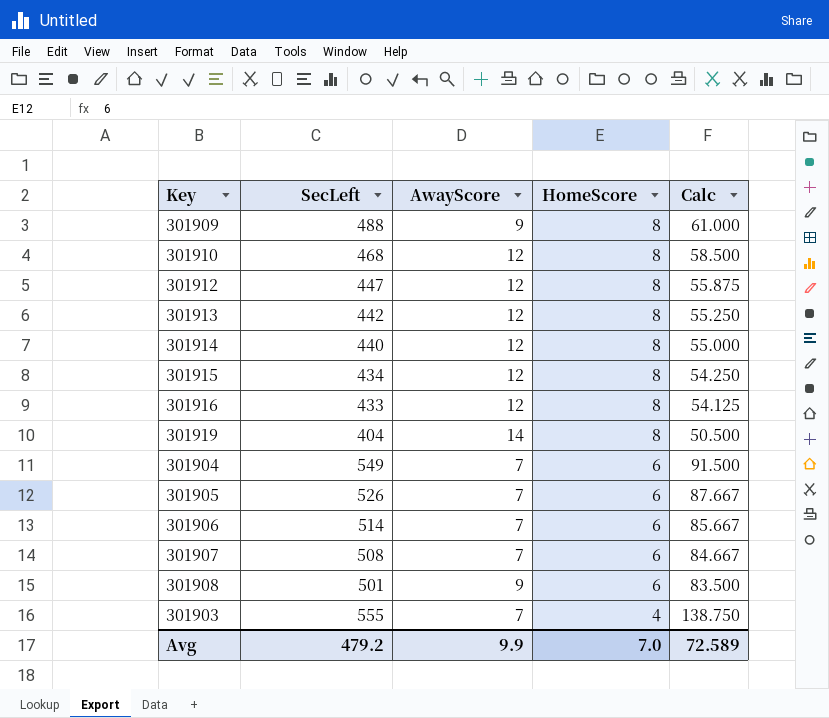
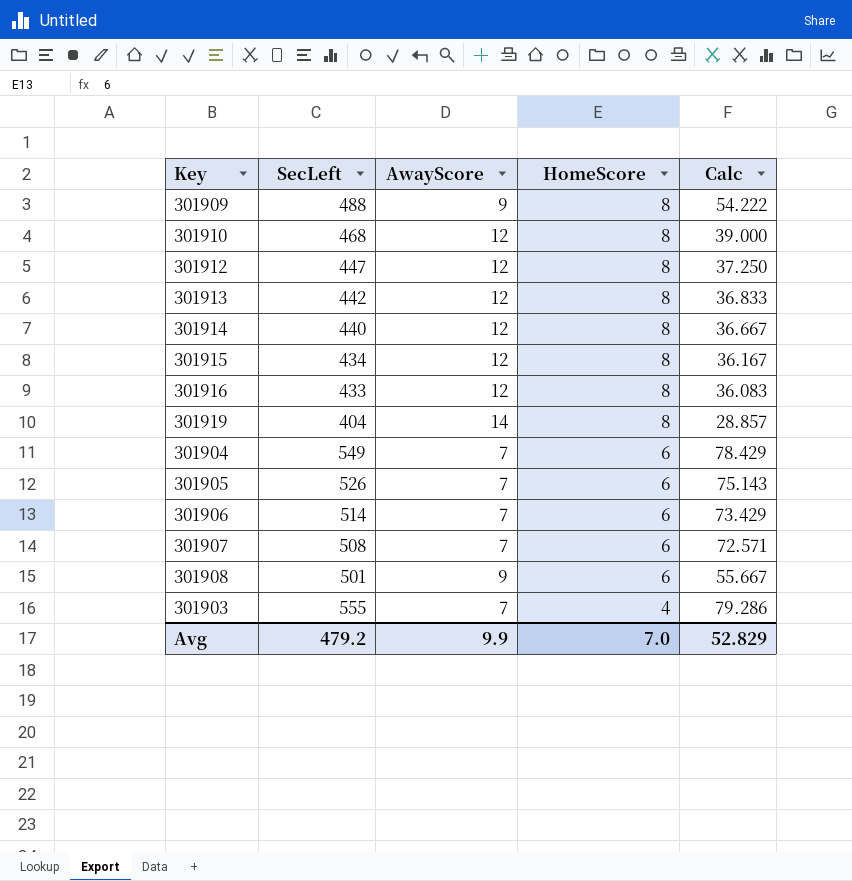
column Calc | formula: [SecLeft] / [HomeScore] -> [SecLeft] / [AwayScore]
Avg | Calc: 72.589 -> 52.829

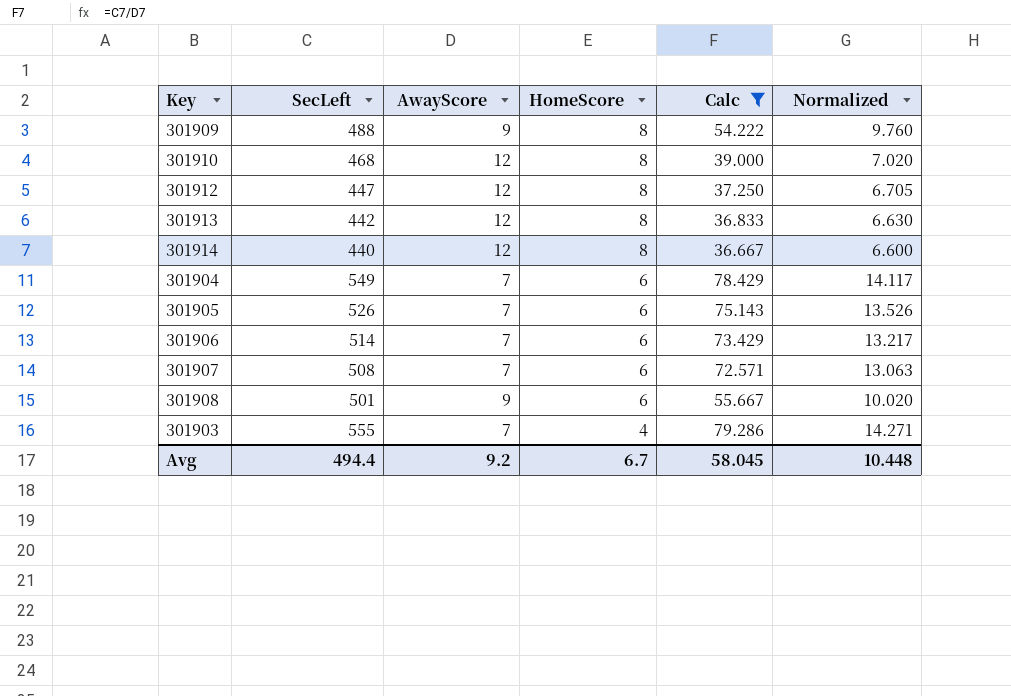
filter: none -> Calc >= 36.667
column Normalized | formula: none -> [Calc] * 0.18
Avg | SecLeft: 479.2 -> 494.4
Avg | AwayScore: 9.9 -> 9.2
Avg | HomeScore: 7.0 -> 6.7
Avg | Calc: 52.829 -> 58.045

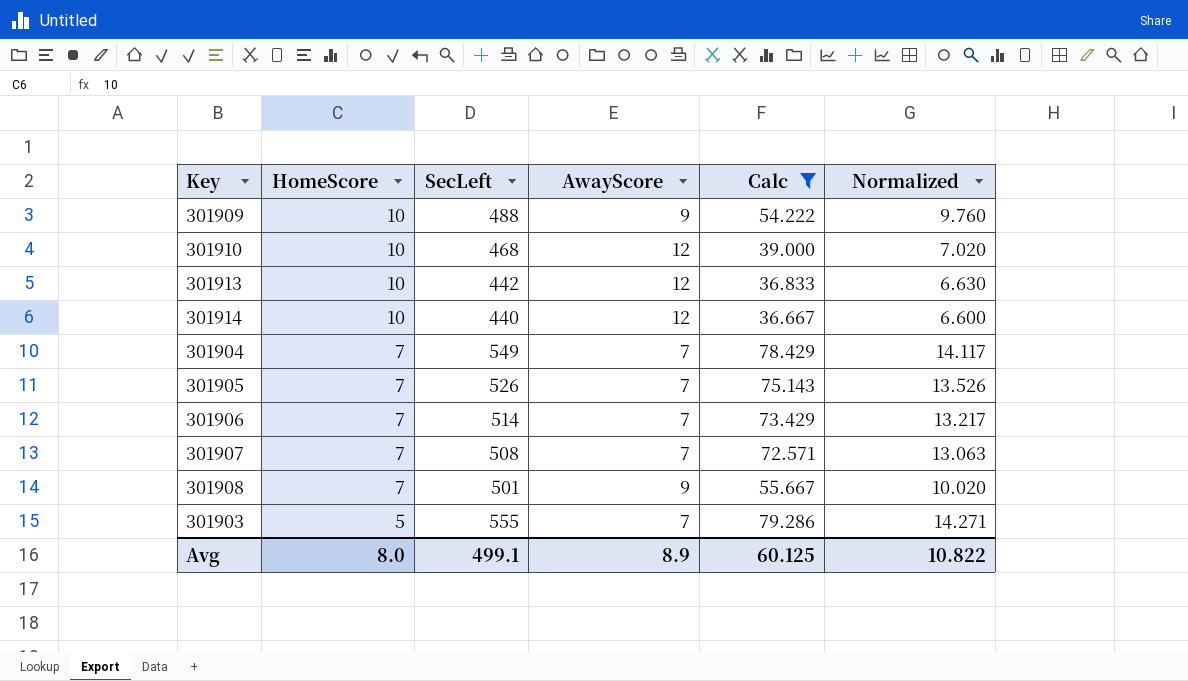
column HomeScore | position: 4 -> 2
row 301912: 447 | 12 | 8 | 37.250 | 6.705 -> none
301909 | HomeScore: 8 -> 10
301910 | HomeScore: 8 -> 10
301913 | HomeScore: 8 -> 10
301914 | HomeScore: 8 -> 10
301904 | HomeScore: 6 -> 7
301905 | HomeScore: 6 -> 7
301906 | HomeScore: 6 -> 7
301907 | HomeScore: 6 -> 7
301908 | HomeScore: 6 -> 7
301903 | HomeScore: 4 -> 5
Avg | HomeScore: 6.7 -> 8.0
Avg | SecLeft: 494.4 -> 499.1
Avg | AwayScore: 9.2 -> 8.9
Avg | Calc: 58.045 -> 60.125
Avg | Normalized: 10.448 -> 10.822

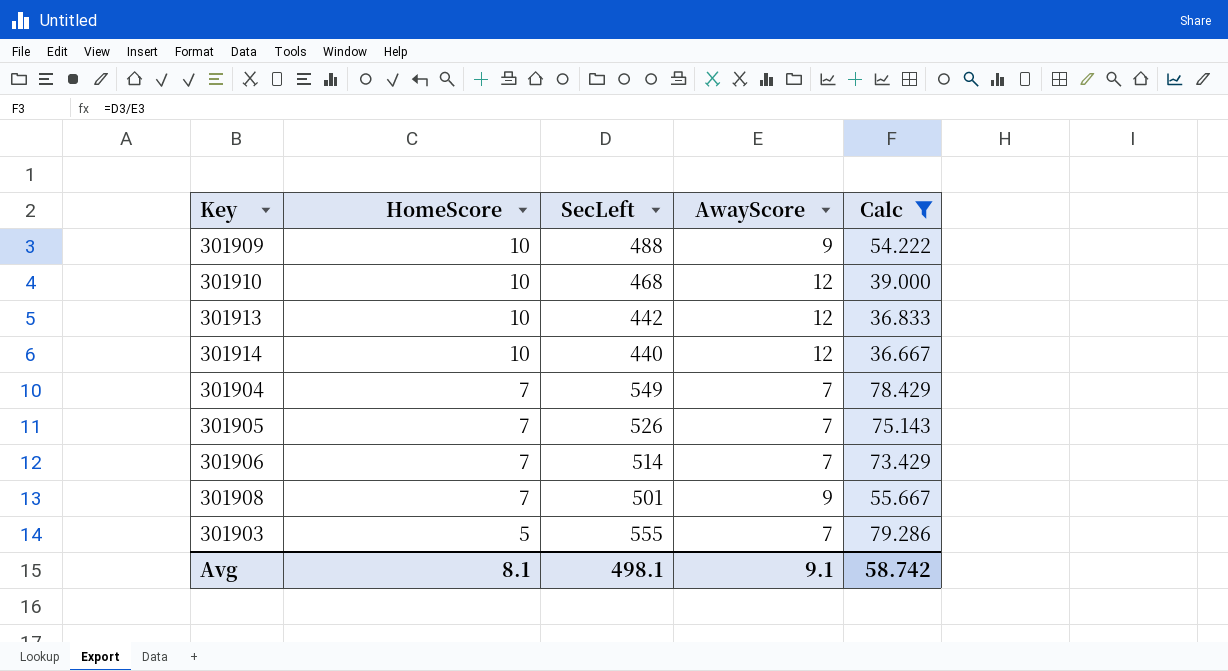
column Normalized | formula: [Calc] * 0.18 -> none
row 301907: 7 | 508 | 7 | 72.571 | 13.063 -> none
Avg | HomeScore: 8.0 -> 8.1
Avg | SecLeft: 499.1 -> 498.1
Avg | AwayScore: 8.9 -> 9.1
Avg | Calc: 60.125 -> 58.742

